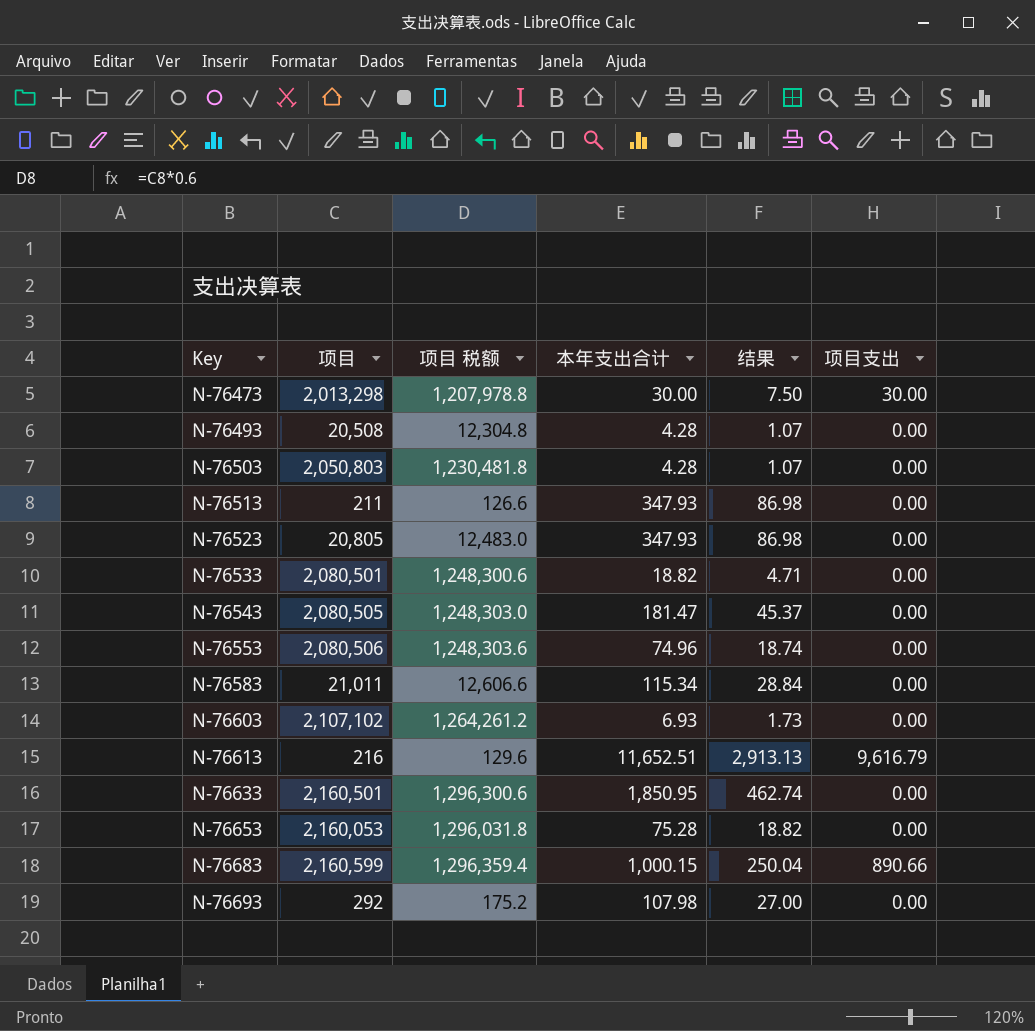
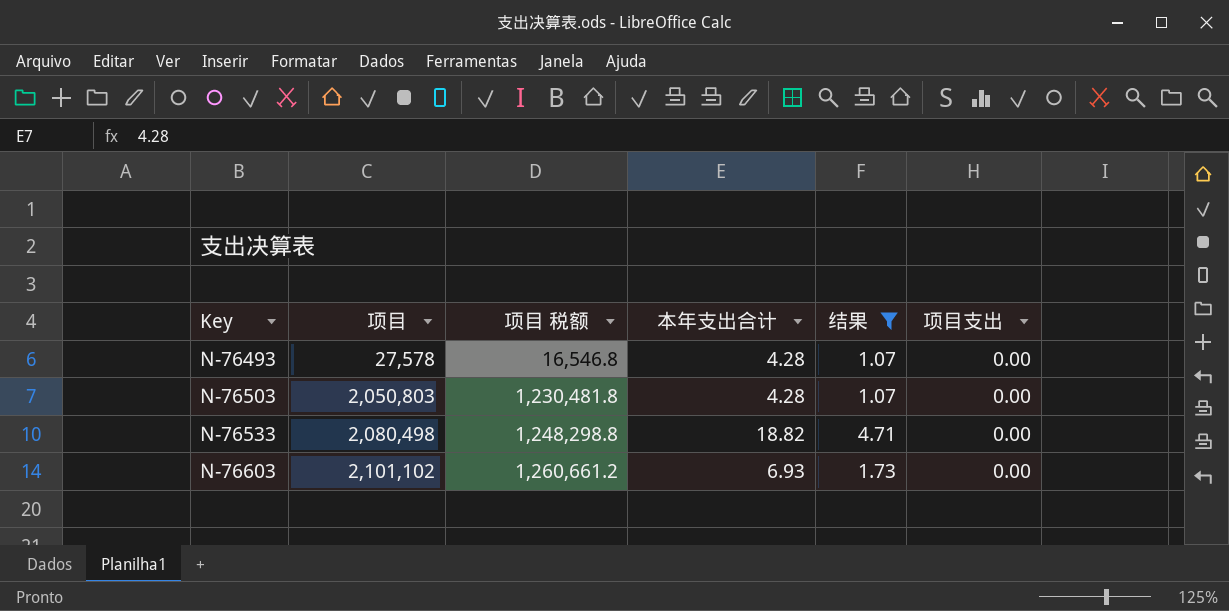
filter: none -> 结果 <= 4.71
N-76493 | 项目: 20,508 -> 27,578
N-76493 | 项目 税额: 12,304.8 -> 16,546.8
N-76533 | 项目: 2,080,501 -> 2,080,498
N-76533 | 项目 税额: 1,248,300.6 -> 1,248,298.8
N-76603 | 项目: 2,107,102 -> 2,101,102
N-76603 | 项目 税额: 1,264,261.2 -> 1,260,661.2

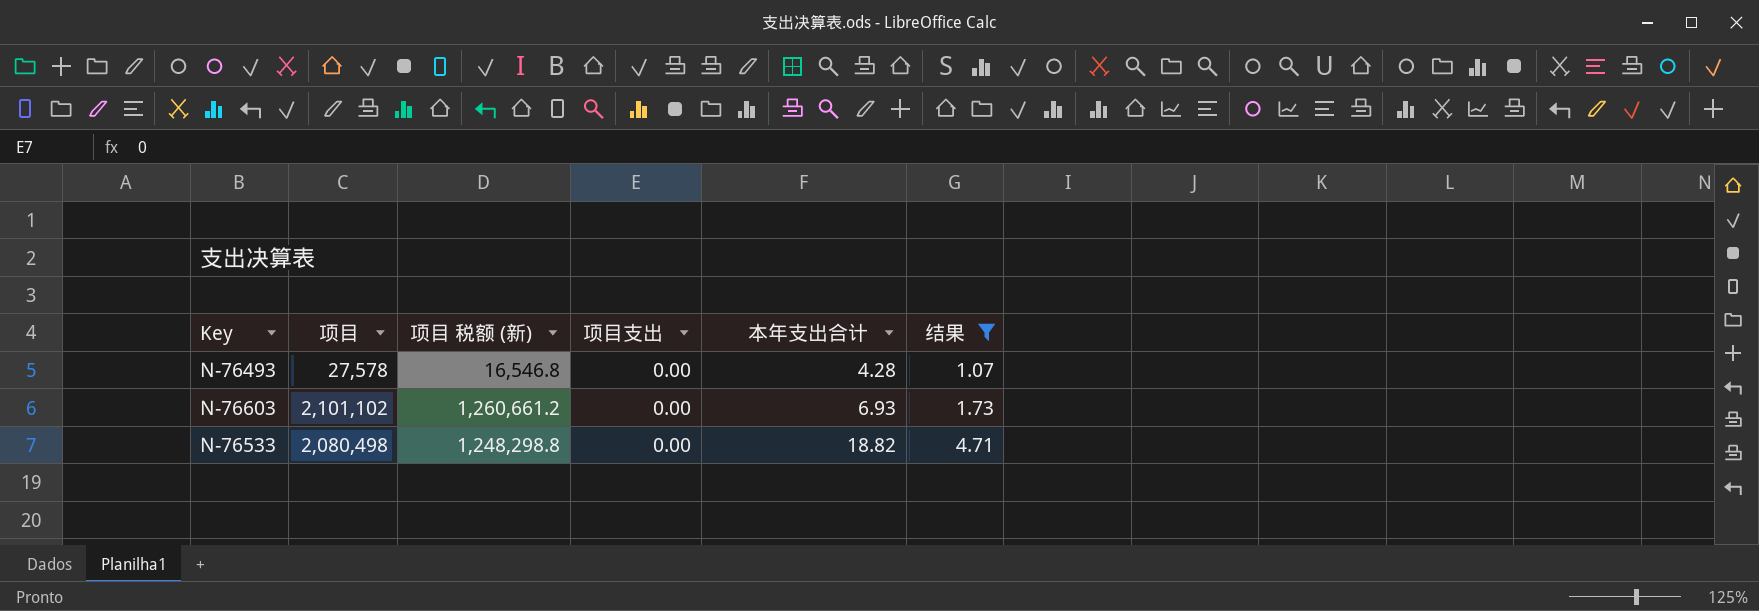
row order: Key ascending -> 本年支出合计 ascending
column name: 项目 税额 -> 项目 税额 (新)
column 项目支出 | position: 6 -> 4
row N-76503: 2,050,803 | 1,230,481.8 | 4.28 | 1.07 | 0.00 -> none

